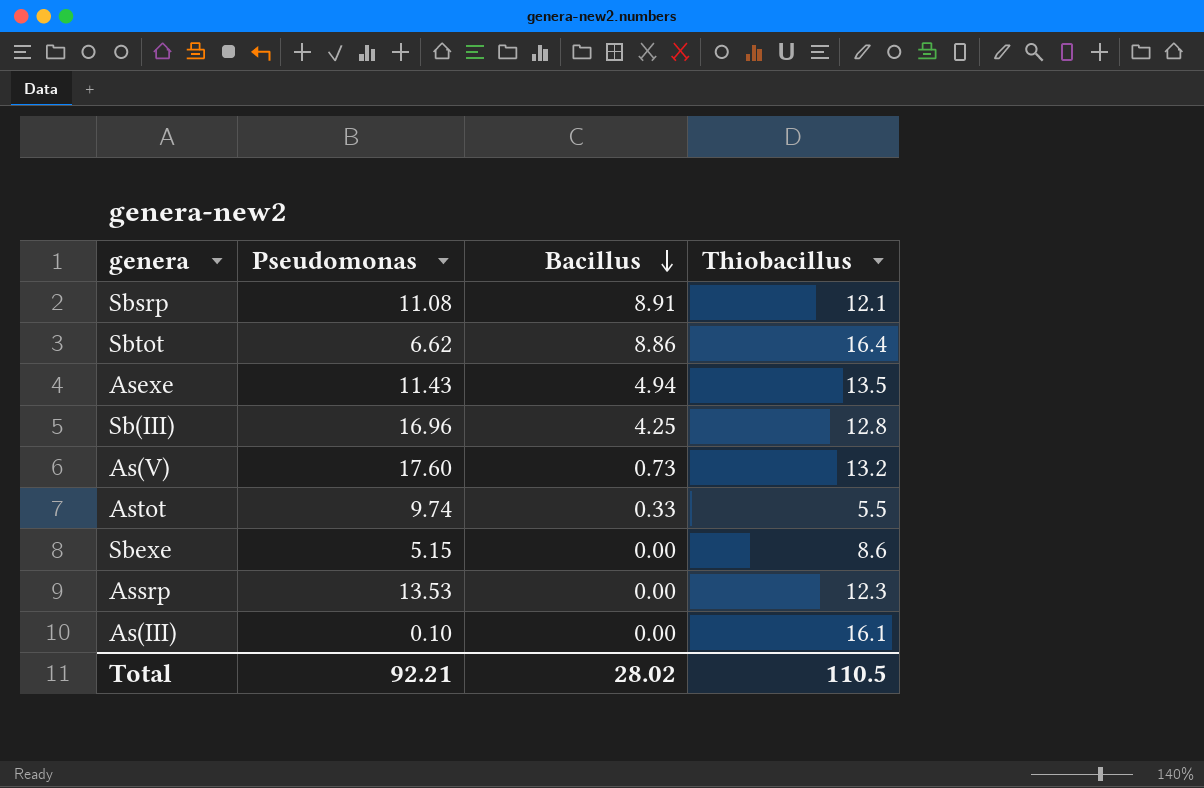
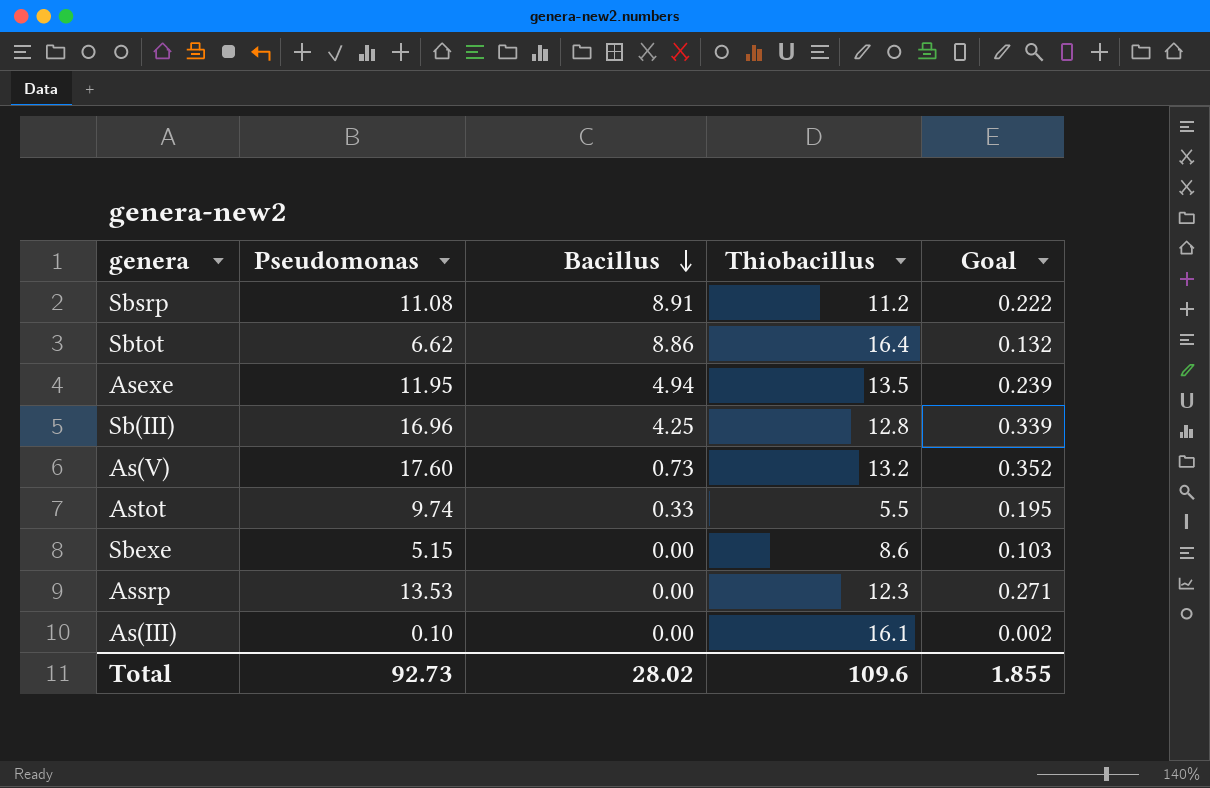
column Goal | formula: none -> [Pseudomonas] * 0.02
Sbsrp | Thiobacillus: 12.1 -> 11.2
Asexe | Pseudomonas: 11.43 -> 11.95
Total | Pseudomonas: 92.21 -> 92.73
Total | Thiobacillus: 110.5 -> 109.6

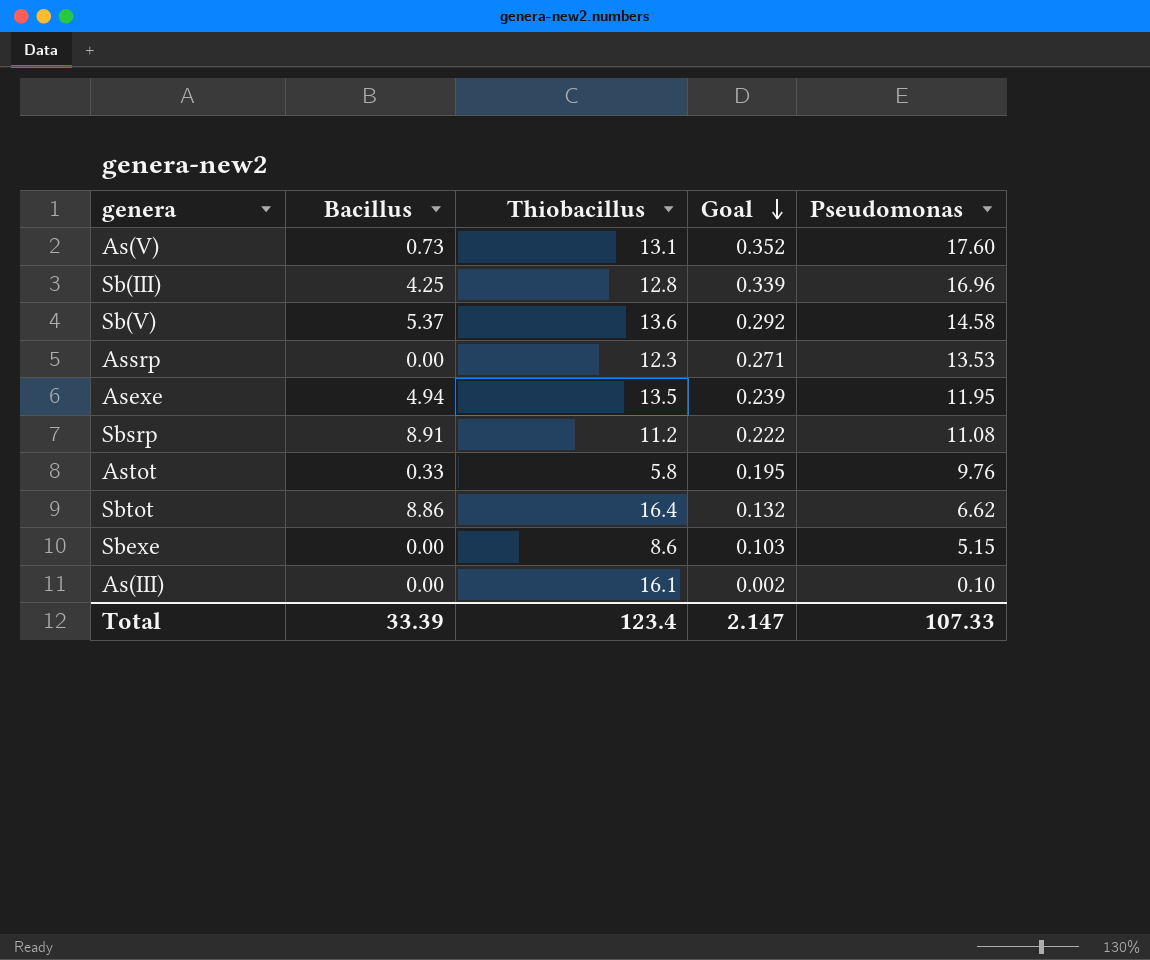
row order: Bacillus descending -> Goal descending
column Pseudomonas | position: 2 -> 5
As(V) | Thiobacillus: 13.2 -> 13.1
row Sb(V): none -> 5.37 | 13.6 | 0.292 | 14.58
Astot | Thiobacillus: 5.5 -> 5.8
Astot | Pseudomonas: 9.74 -> 9.76
Total | Bacillus: 28.02 -> 33.39
Total | Thiobacillus: 109.6 -> 123.4
Total | Goal: 1.855 -> 2.147
Total | Pseudomonas: 92.73 -> 107.33

